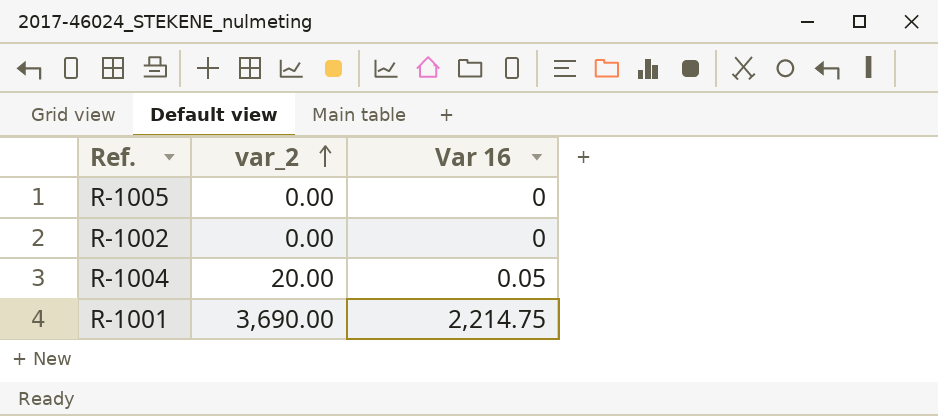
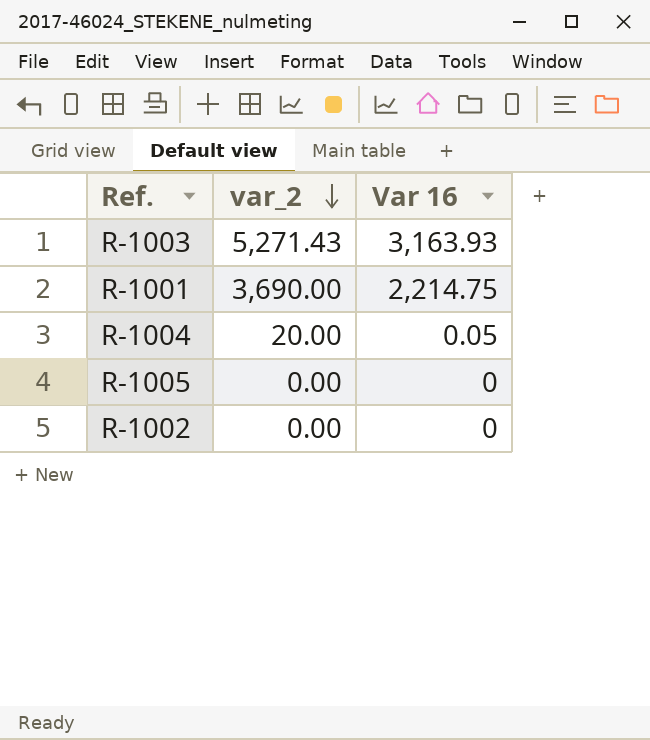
row order: var_2 ascending -> var_2 descending
row R-1003: none -> 5,271.43 | 3,163.93

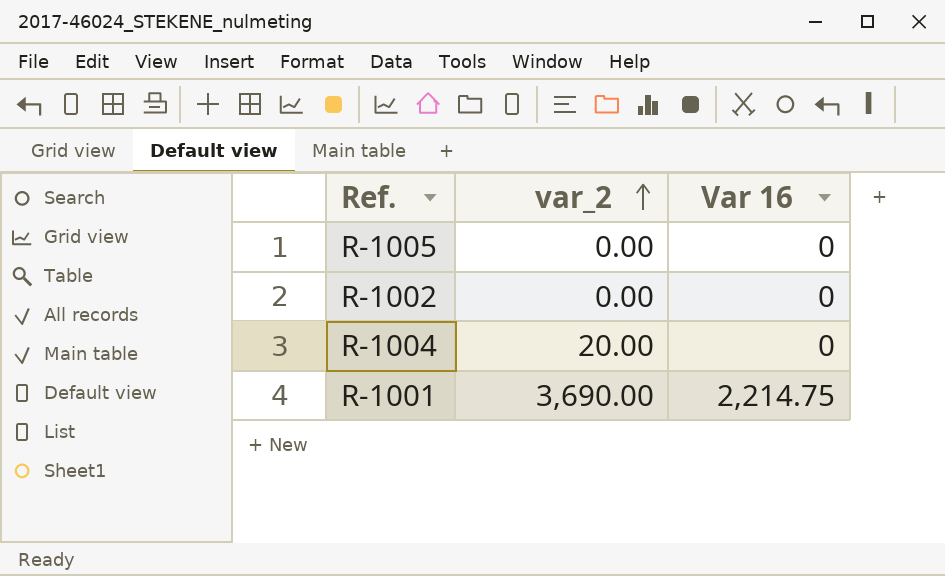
row order: var_2 descending -> var_2 ascending
row R-1003: 5,271.43 | 3,163.93 -> none
R-1004 | Var 16: 0.05 -> 0

